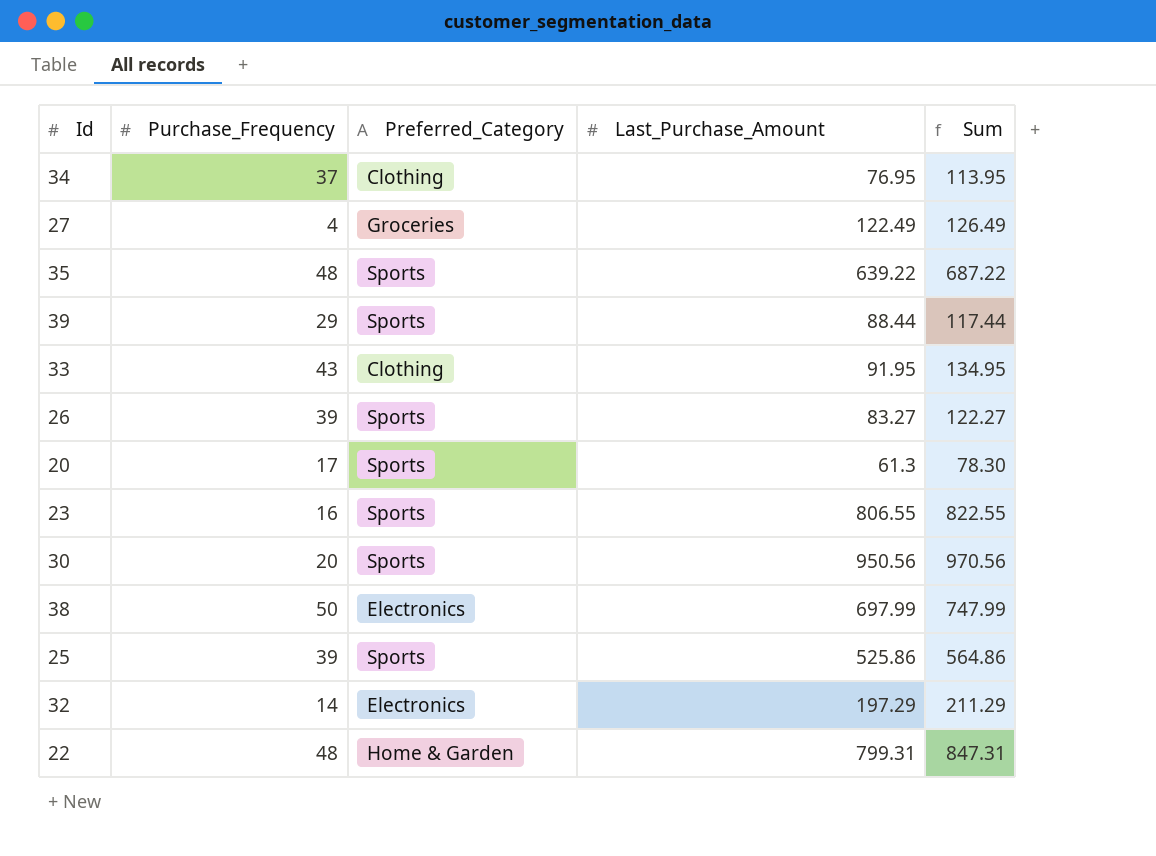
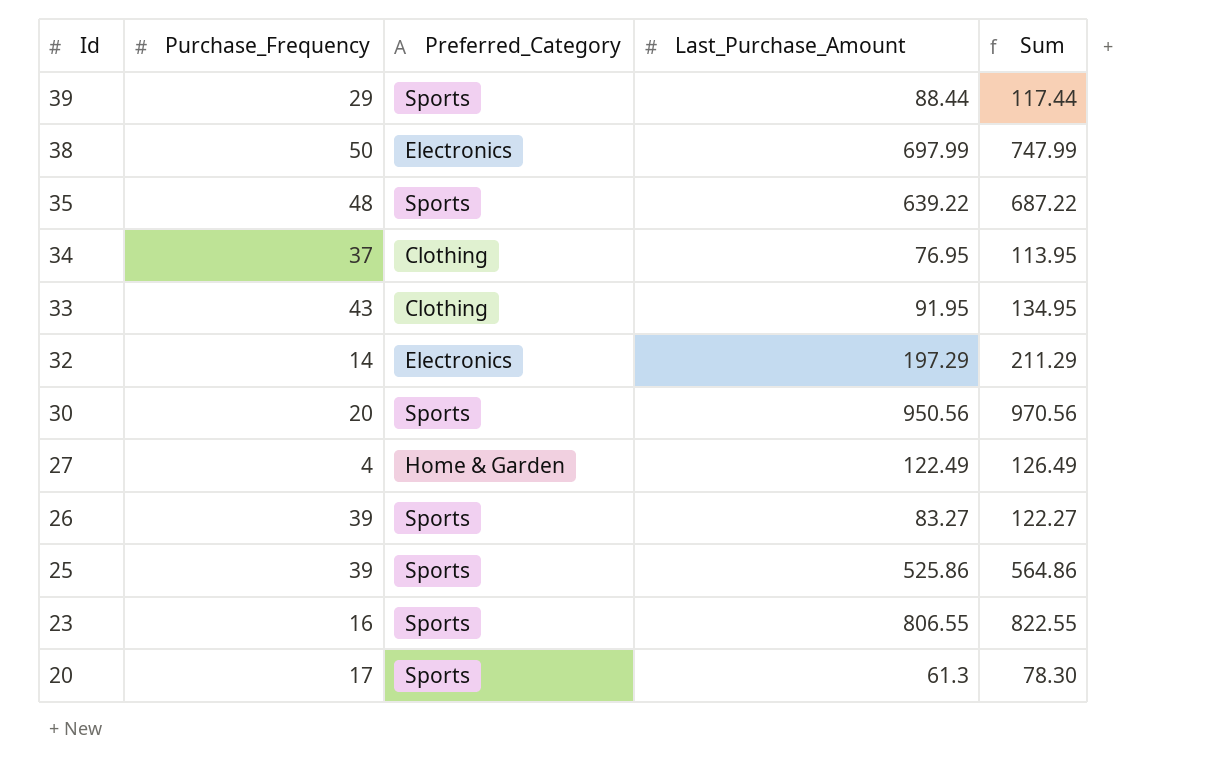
row order: none -> Id descending
row 22: 48 | Home & Garden | 799.31 | 847.31 -> none
27 | Preferred_Category: Groceries -> Home & Garden

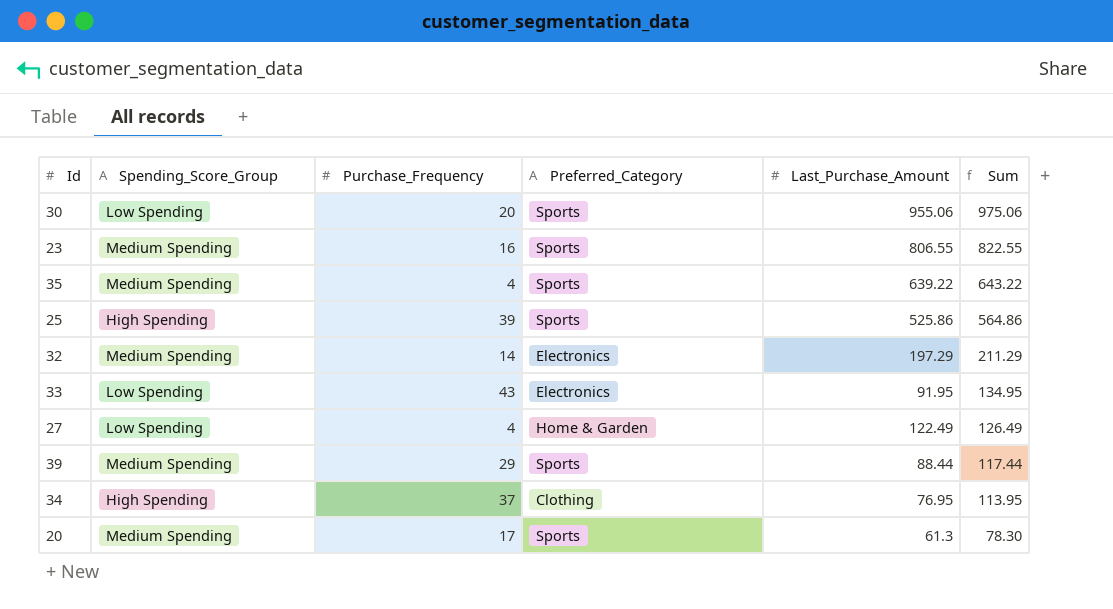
row order: Id descending -> Sum descending
column Spending_Score_Group | position: none -> 2
row 38: 50 | Electronics | 697.99 | 747.99 -> none
row 26: 39 | Sports | 83.27 | 122.27 -> none
30 | Last_Purchase_Amount: 950.56 -> 955.06
30 | Sum: 970.56 -> 975.06
35 | Purchase_Frequency: 48 -> 4
35 | Sum: 687.22 -> 643.22
33 | Preferred_Category: Clothing -> Electronics

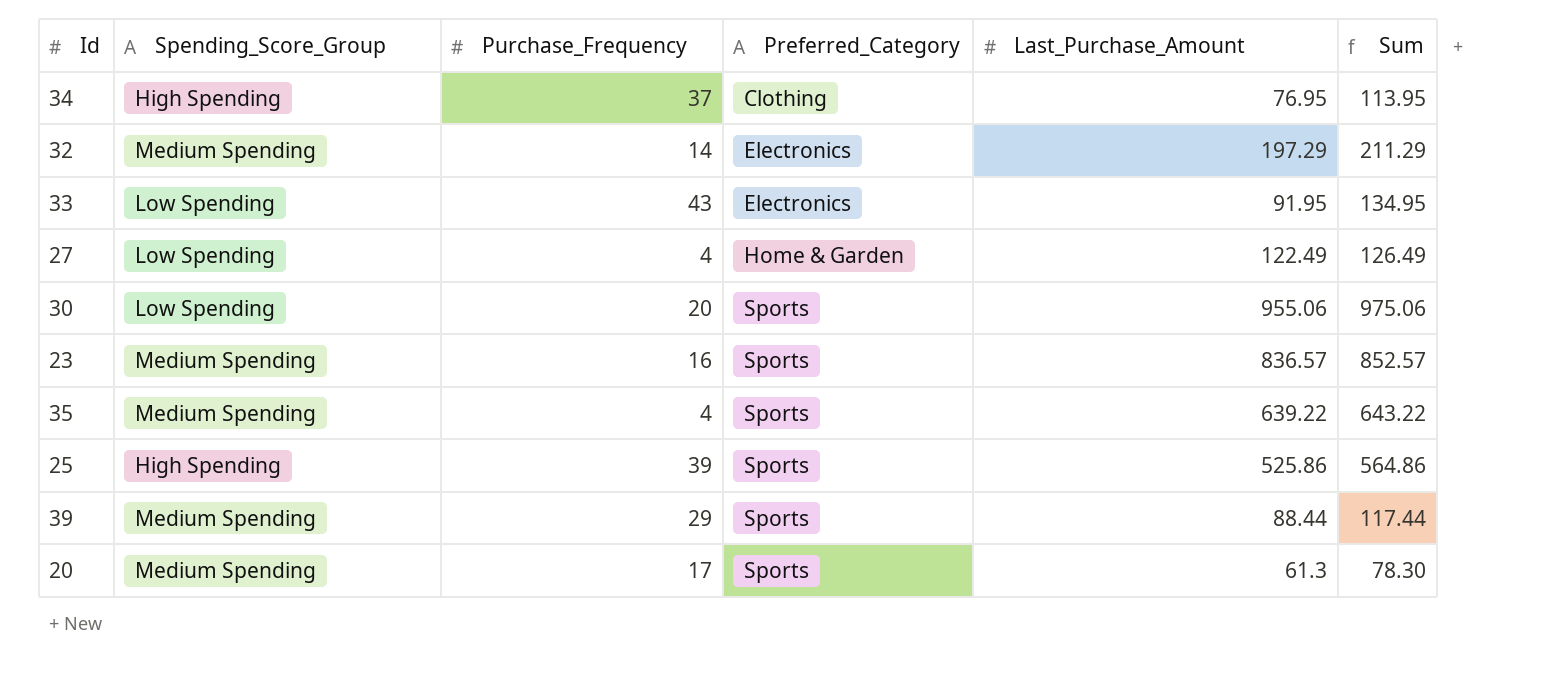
row order: Sum descending -> Preferred_Category ascending
23 | Last_Purchase_Amount: 806.55 -> 836.57
23 | Sum: 822.55 -> 852.57

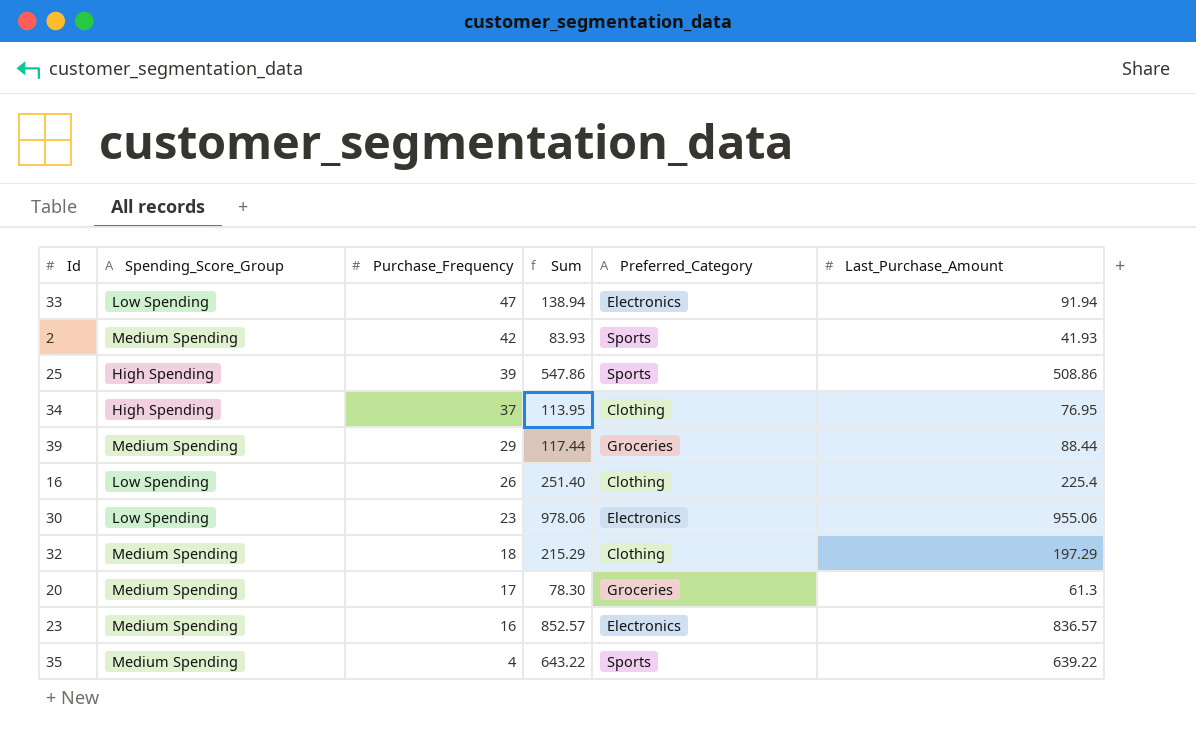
row order: Preferred_Category ascending -> Purchase_Frequency descending
column Sum | position: 6 -> 4
row 27: Low Spending | 4 | Home & Garden | 122.49 | 126.49 -> none
33 | Purchase_Frequency: 43 -> 47
33 | Sum: 134.95 -> 138.94
33 | Last_Purchase_Amount: 91.95 -> 91.94
row 2: none -> Medium Spending | 42 | 83.93 | Sports | 41.93
25 | Sum: 564.86 -> 547.86
25 | Last_Purchase_Amount: 525.86 -> 508.86
39 | Preferred_Category: Sports -> Groceries
row 16: none -> Low Spending | 26 | 251.40 | Clothing | 225.4
30 | Purchase_Frequency: 20 -> 23
30 | Sum: 975.06 -> 978.06
30 | Preferred_Category: Sports -> Electronics
32 | Purchase_Frequency: 14 -> 18
32 | Sum: 211.29 -> 215.29
32 | Preferred_Category: Electronics -> Clothing
20 | Preferred_Category: Sports -> Groceries
23 | Preferred_Category: Sports -> Electronics

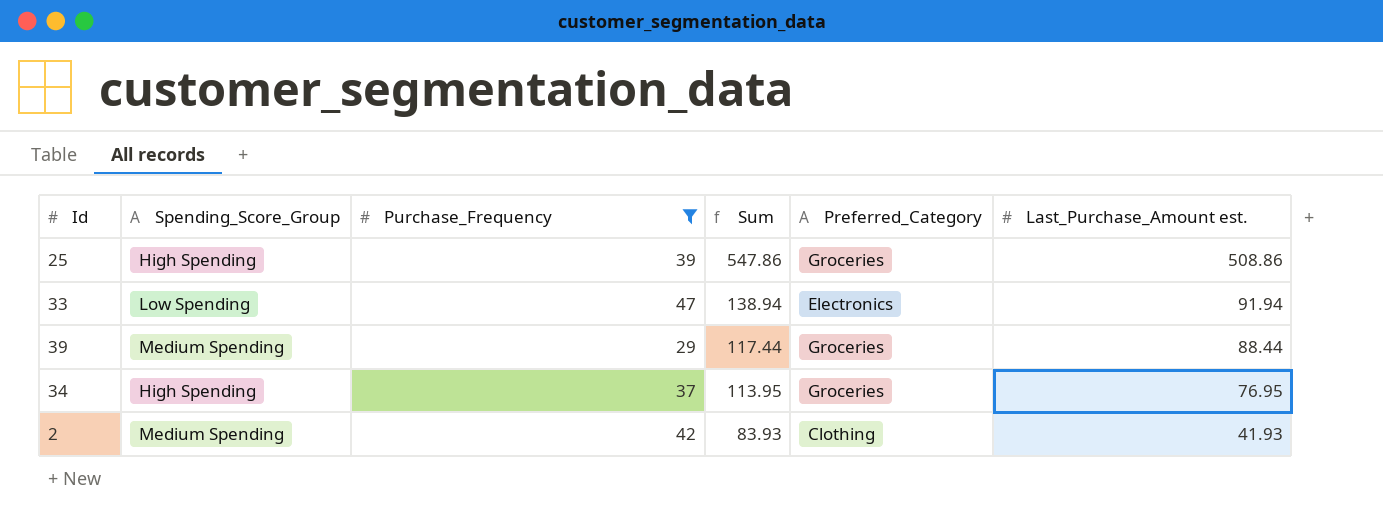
filter: none -> Purchase_Frequency >= 29
row order: Purchase_Frequency descending -> Sum descending
column name: Last_Purchase_Amount -> Last_Purchase_Amount est.
25 | Preferred_Category: Sports -> Groceries
34 | Preferred_Category: Clothing -> Groceries
2 | Preferred_Category: Sports -> Clothing

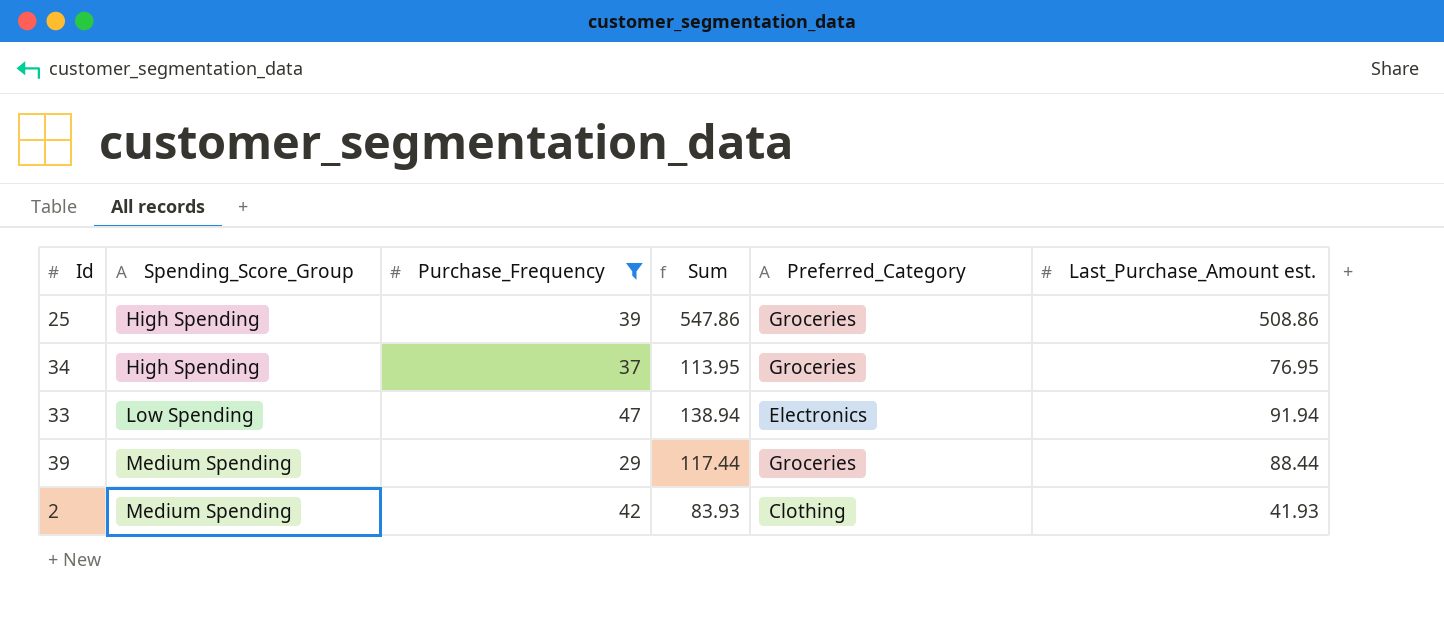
row order: Sum descending -> Spending_Score_Group ascending

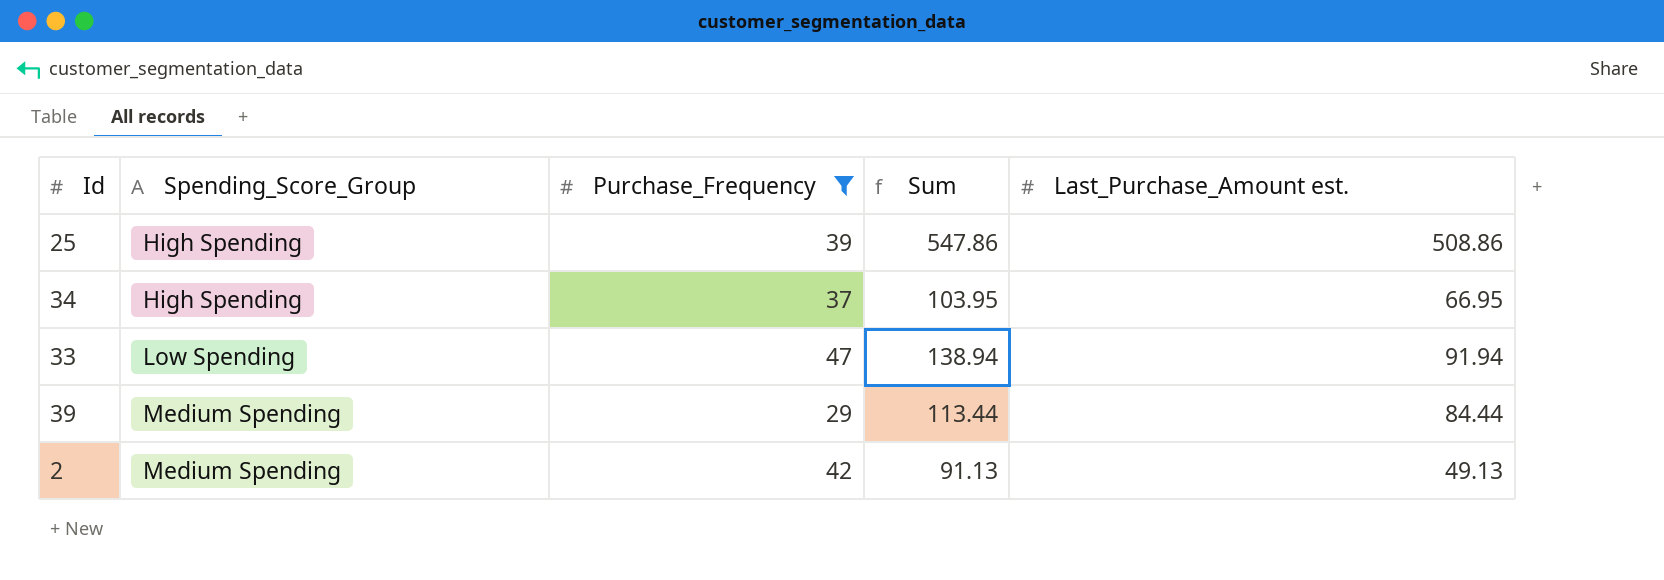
column Preferred_Category | position: 5 -> none
34 | Sum: 113.95 -> 103.95
34 | Last_Purchase_Amount est.: 76.95 -> 66.95
39 | Sum: 117.44 -> 113.44
39 | Last_Purchase_Amount est.: 88.44 -> 84.44
2 | Sum: 83.93 -> 91.13
2 | Last_Purchase_Amount est.: 41.93 -> 49.13

